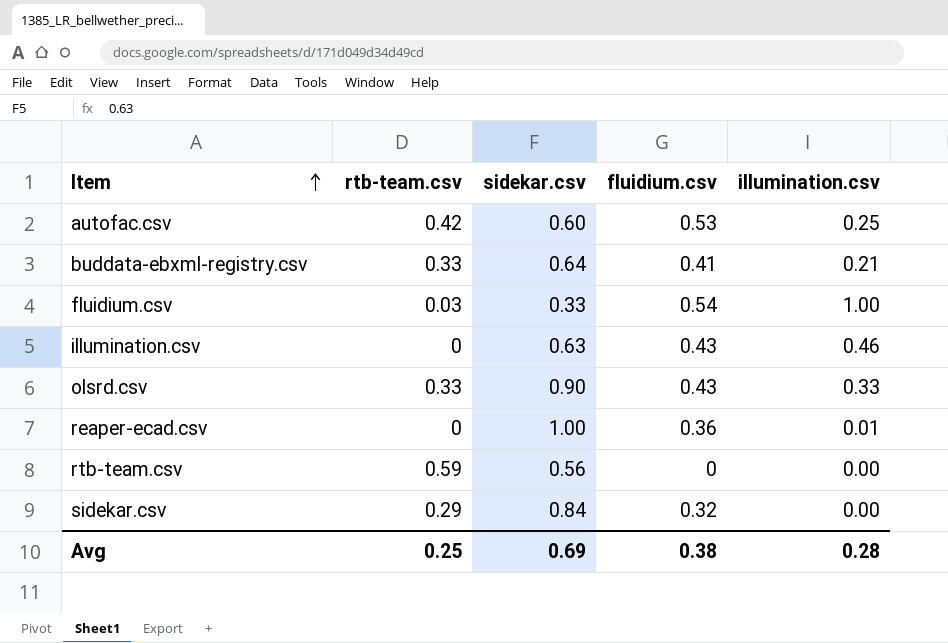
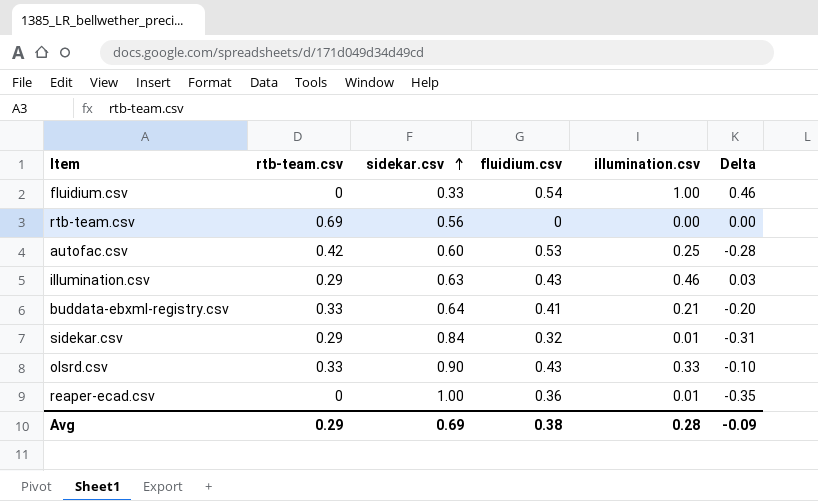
row order: Item ascending -> sidekar.csv ascending
column Delta | formula: none -> [illumination.csv] - [fluidium.csv]
fluidium.csv | rtb-team.csv: 0.03 -> 0
rtb-team.csv | rtb-team.csv: 0.59 -> 0.69
illumination.csv | rtb-team.csv: 0 -> 0.29
sidekar.csv | illumination.csv: 0.00 -> 0.01
Avg | rtb-team.csv: 0.25 -> 0.29

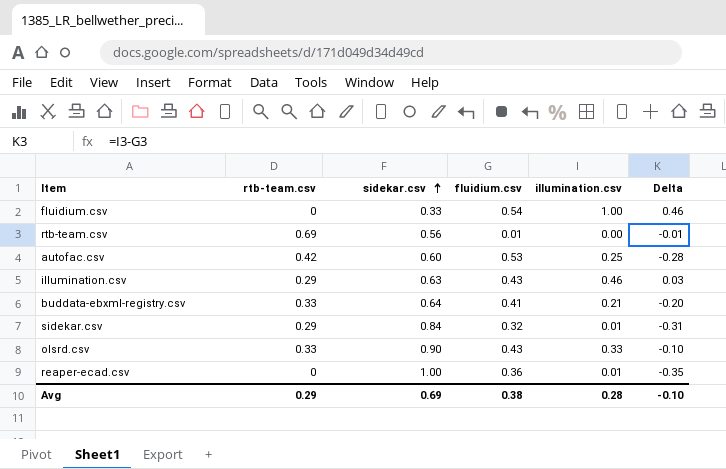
rtb-team.csv | fluidium.csv: 0 -> 0.01
rtb-team.csv | Delta: 0.00 -> -0.01
Avg | Delta: -0.09 -> -0.10

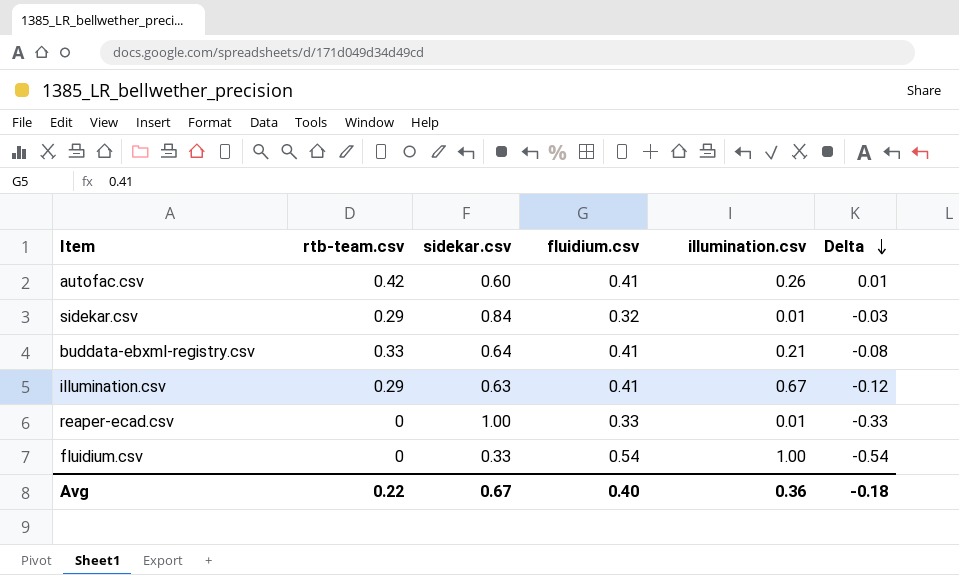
row order: sidekar.csv ascending -> Delta descending
column Delta | formula: [illumination.csv] - [fluidium.csv] -> [rtb-team.csv] - [fluidium.csv]
row rtb-team.csv: 0.69 | 0.56 | 0.01 | 0.00 | -0.01 -> none
row olsrd.csv: 0.33 | 0.90 | 0.43 | 0.33 | -0.10 -> none
autofac.csv | fluidium.csv: 0.53 -> 0.41
autofac.csv | illumination.csv: 0.25 -> 0.26
illumination.csv | fluidium.csv: 0.43 -> 0.41
illumination.csv | illumination.csv: 0.46 -> 0.67
reaper-ecad.csv | fluidium.csv: 0.36 -> 0.33
Avg | rtb-team.csv: 0.29 -> 0.22
Avg | sidekar.csv: 0.69 -> 0.67
Avg | fluidium.csv: 0.38 -> 0.40
Avg | illumination.csv: 0.28 -> 0.36
Avg | Delta: -0.10 -> -0.18

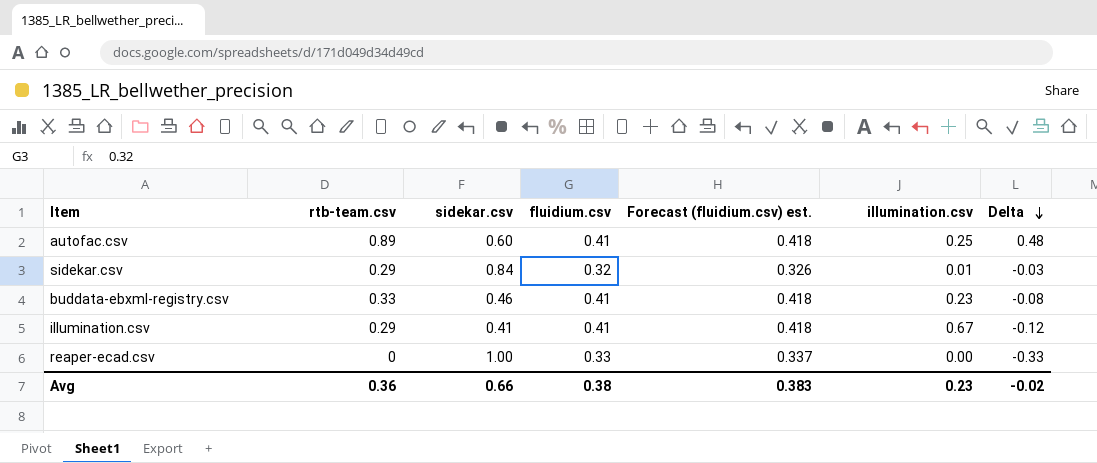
column Forecast (fluidium.csv) est. | formula: none -> [fluidium.csv] * 1.02
row fluidium.csv: 0 | 0.33 | 0.54 | 1.00 | -0.54 -> none
autofac.csv | rtb-team.csv: 0.42 -> 0.89
autofac.csv | illumination.csv: 0.26 -> 0.25
autofac.csv | Delta: 0.01 -> 0.48
buddata-ebxml-registry.csv | sidekar.csv: 0.64 -> 0.46
buddata-ebxml-registry.csv | illumination.csv: 0.21 -> 0.23
illumination.csv | sidekar.csv: 0.63 -> 0.41
reaper-ecad.csv | illumination.csv: 0.01 -> 0.00
Avg | rtb-team.csv: 0.22 -> 0.36
Avg | sidekar.csv: 0.67 -> 0.66
Avg | fluidium.csv: 0.40 -> 0.38
Avg | illumination.csv: 0.36 -> 0.23
Avg | Delta: -0.18 -> -0.02

